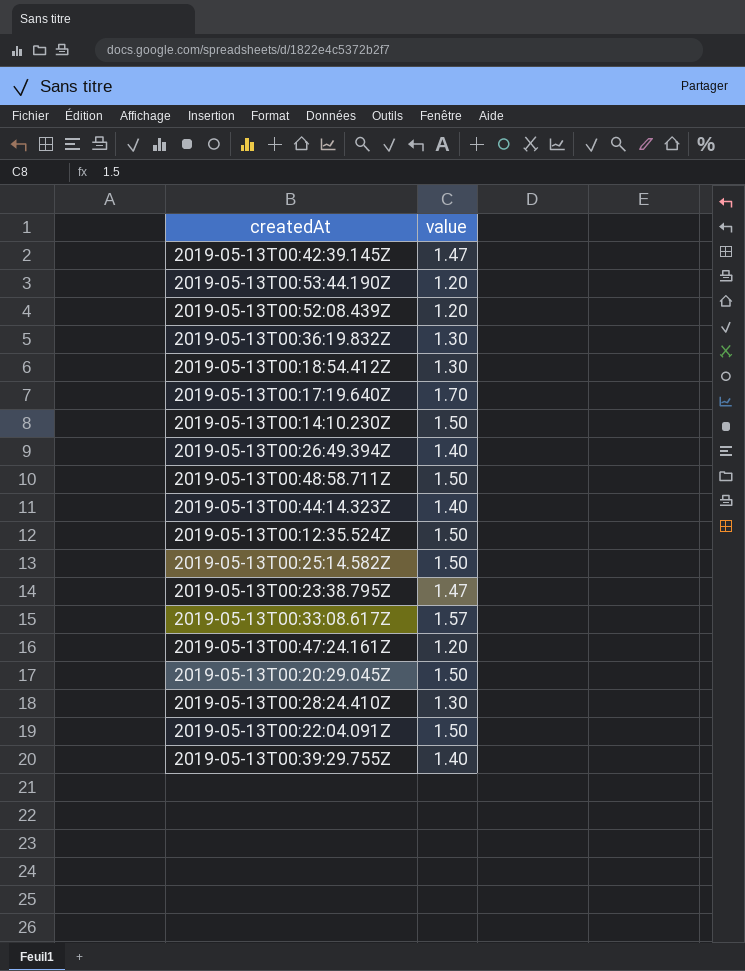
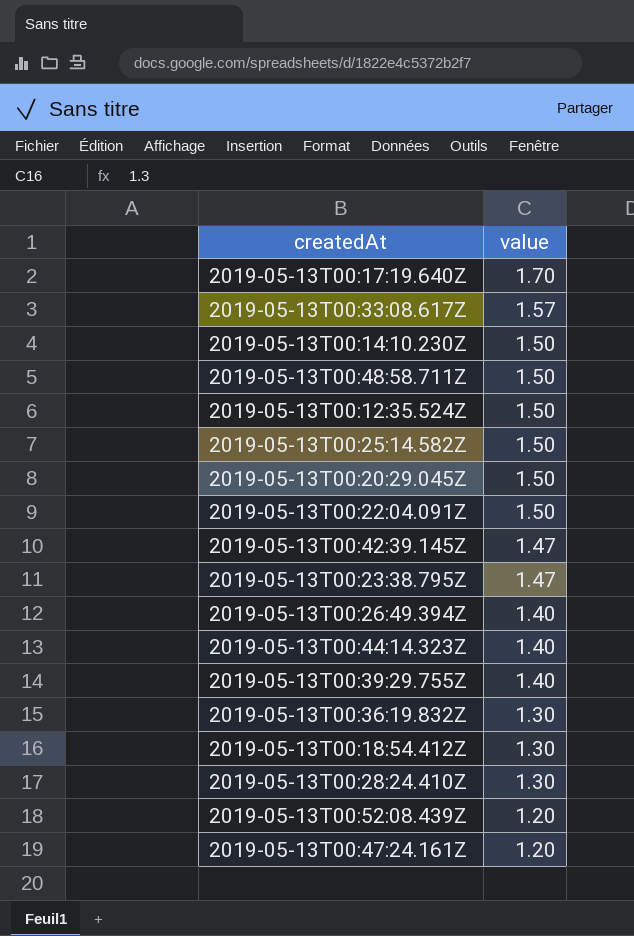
row order: none -> value descending
row 2019-05-13T00:53:44.190Z: 1.20 -> none

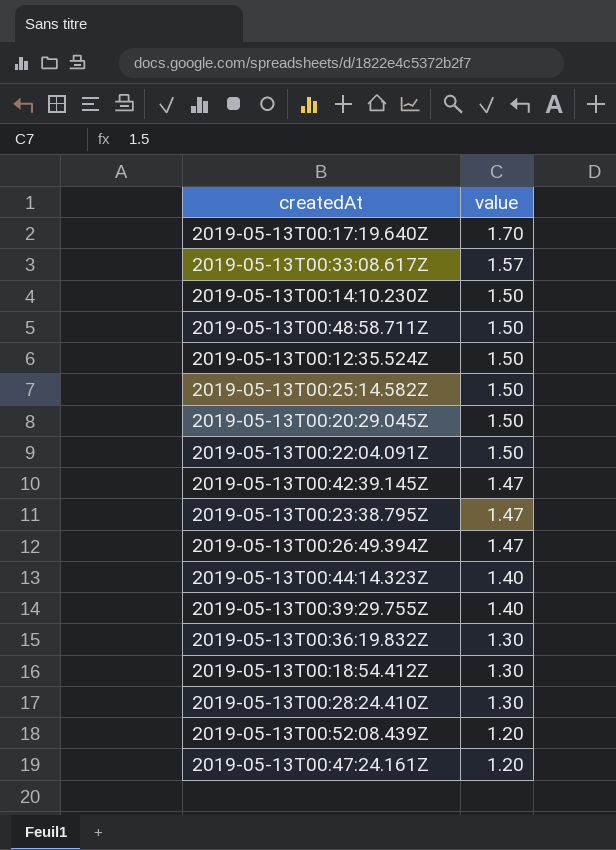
2019-05-13T00:26:49.394Z | value: 1.40 -> 1.47

